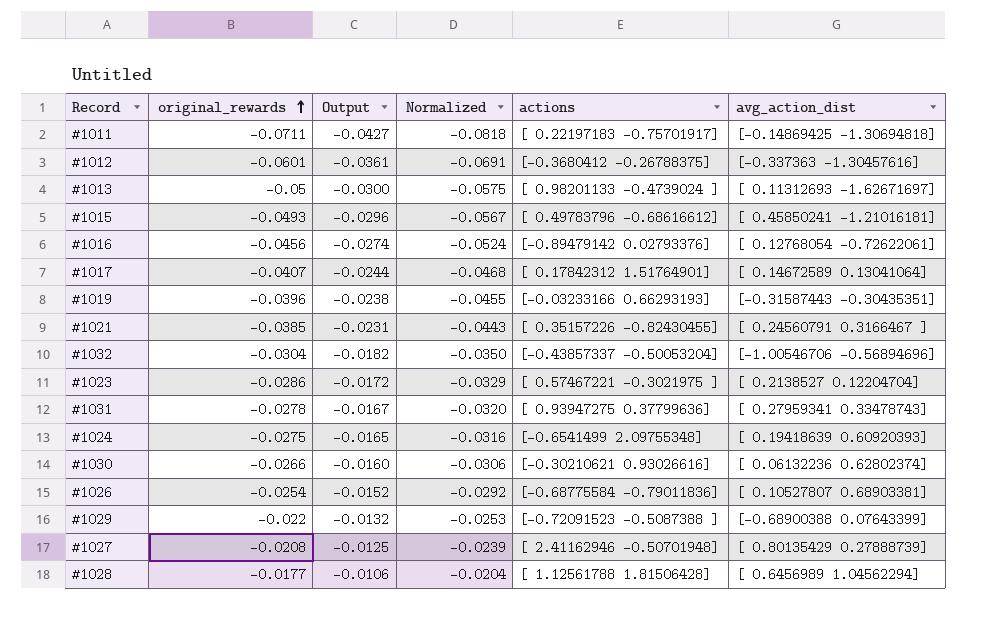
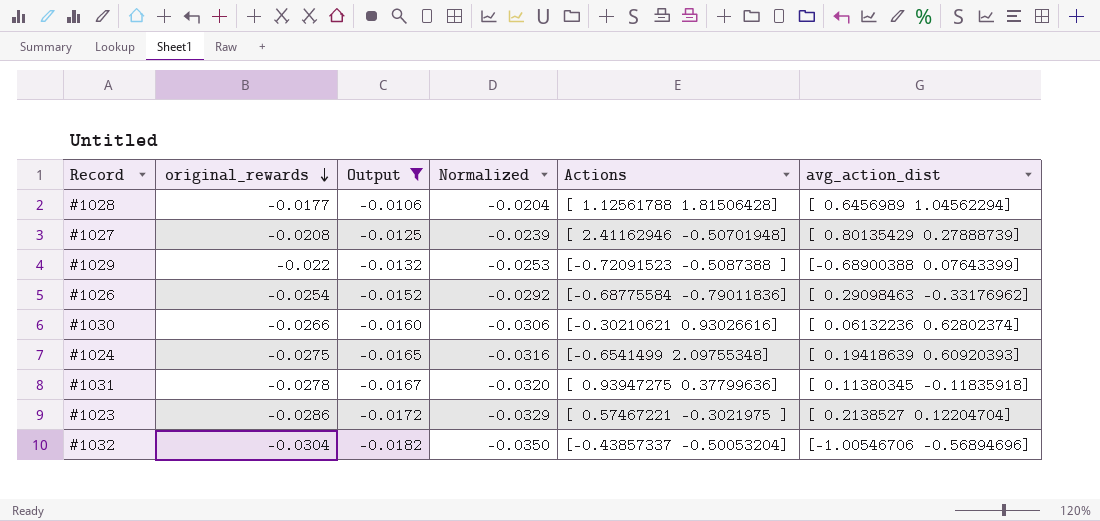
filter: none -> Output >= -0.0182
row order: original_rewards ascending -> original_rewards descending
column name: actions -> Actions
#1026 | avg_action_dist: [ 0.10527807 0.68903381] -> [ 0.29098463 -0.33176962]
#1031 | avg_action_dist: [ 0.27959341 0.33478743] -> [ 0.11380345 -0.11835918]

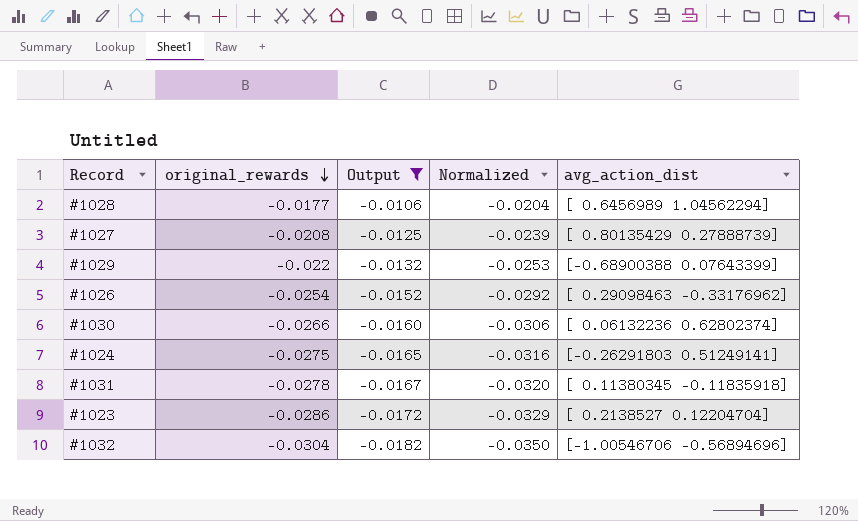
column Actions | position: 5 -> none
#1024 | avg_action_dist: [ 0.19418639 0.60920393] -> [-0.26291803 0.51249141]

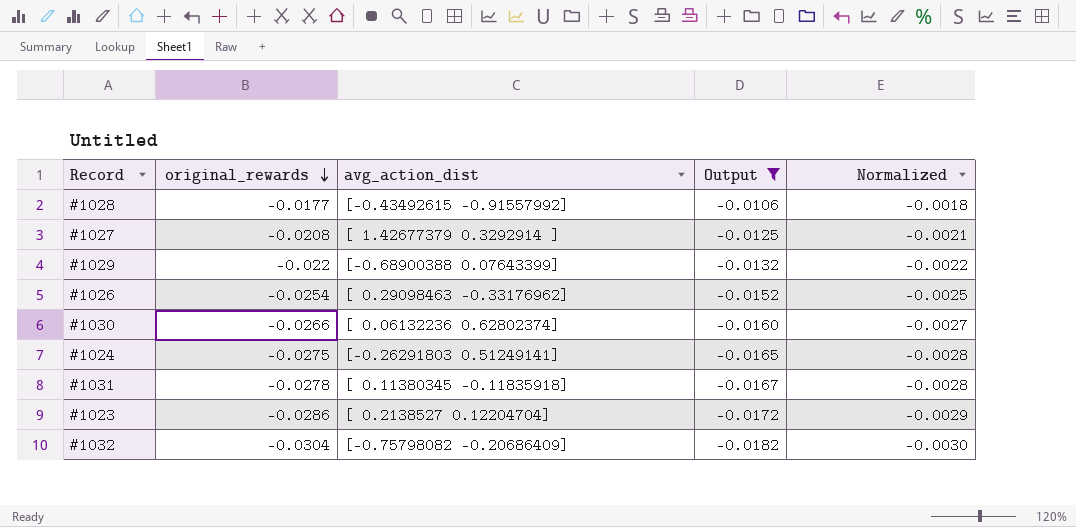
column avg_action_dist | position: 5 -> 3
column Normalized | formula: [original_rewards] * 1.15 -> [original_rewards] * 0.1
#1028 | avg_action_dist: [ 0.6456989 1.04562294] -> [-0.43492615 -0.91557992]
#1027 | avg_action_dist: [ 0.80135429 0.27888739] -> [ 1.42677379 0.3292914 ]
#1032 | avg_action_dist: [-1.00546706 -0.56894696] -> [-0.75798082 -0.20686409]

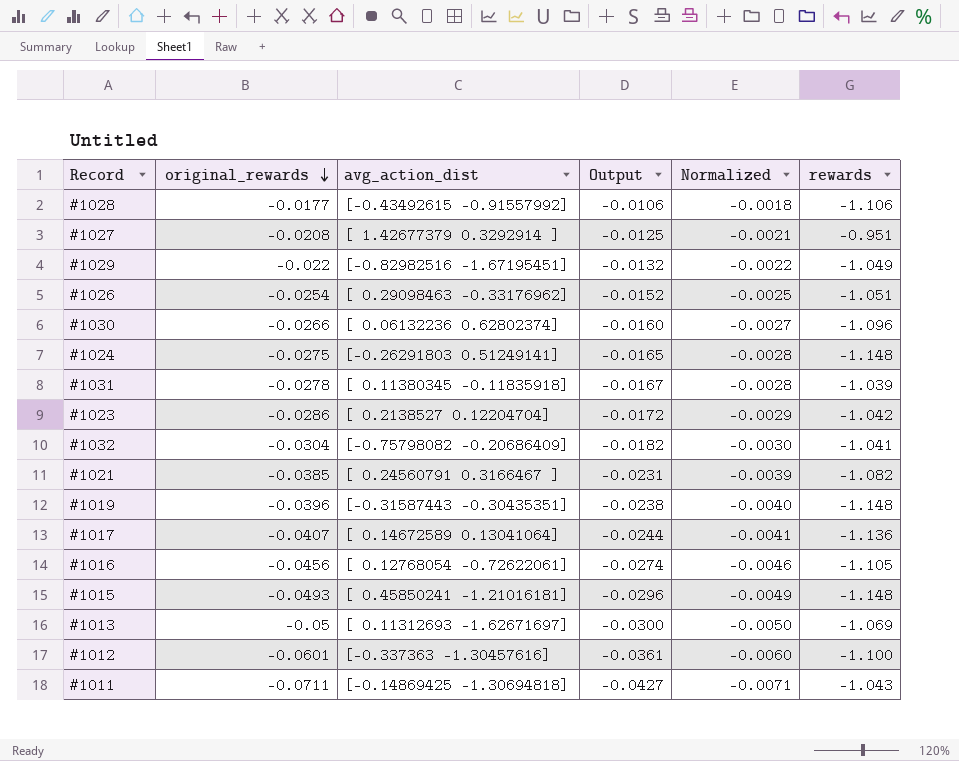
filter: Output >= -0.0182 -> none
column rewards | position: none -> 6
#1029 | avg_action_dist: [-0.68900388 0.07643399] -> [-0.82982516 -1.67195451]

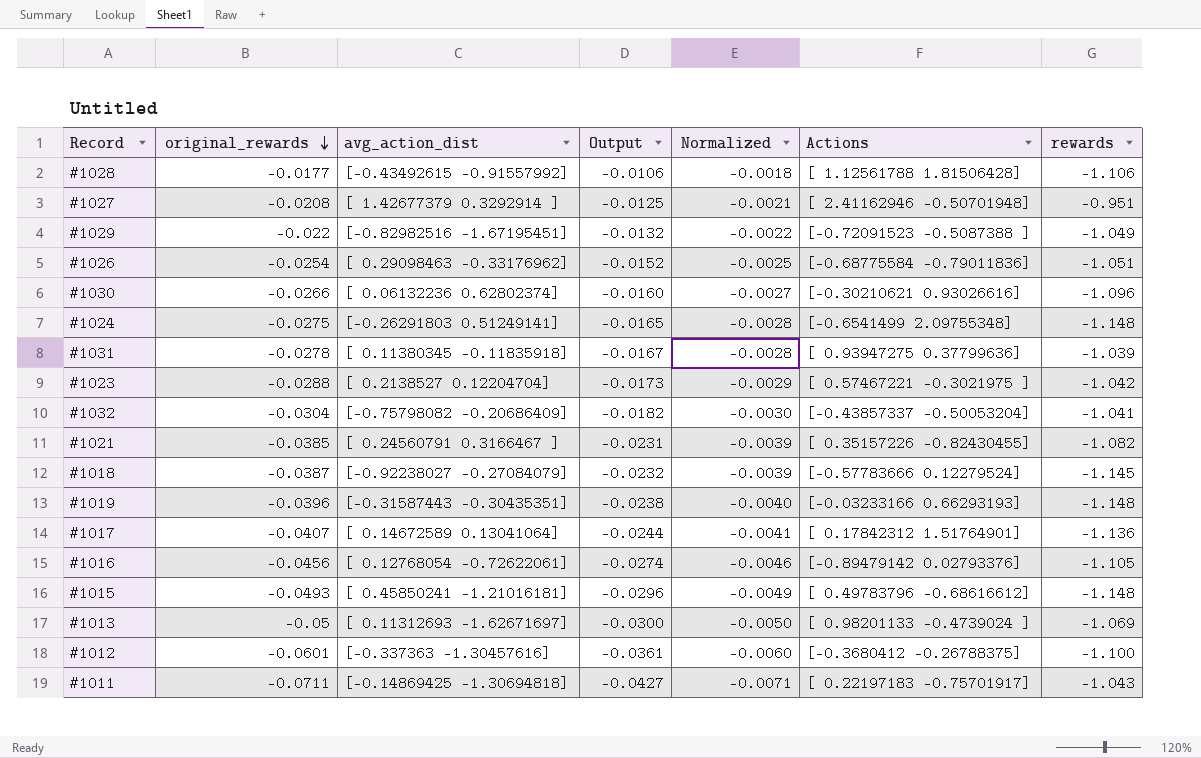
column Actions | position: none -> 6
#1023 | original_rewards: -0.0286 -> -0.0288
#1023 | Output: -0.0172 -> -0.0173
row #1018: none -> -0.0387 | [-0.92238027 -0.27084079] | -0.0232 | -0.0039 | [-0.57783666 0.12279524] | -1.145

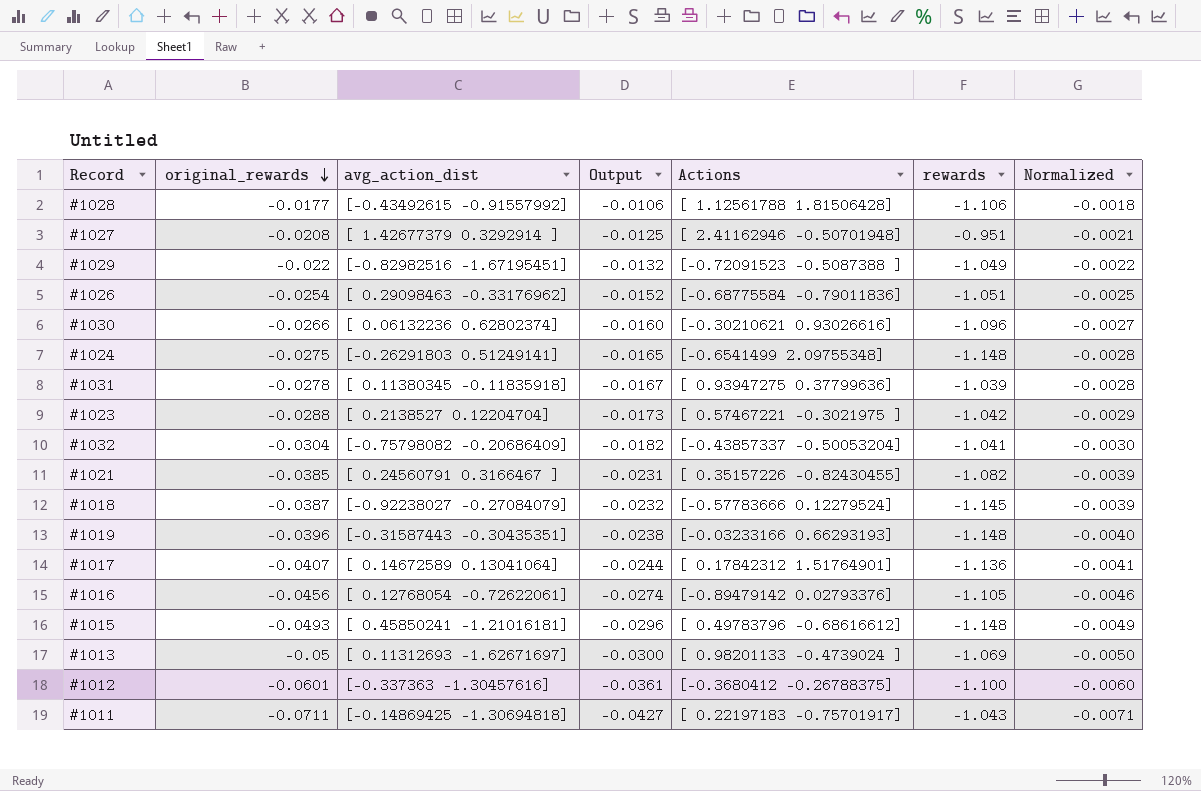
column Normalized | position: 5 -> 7

